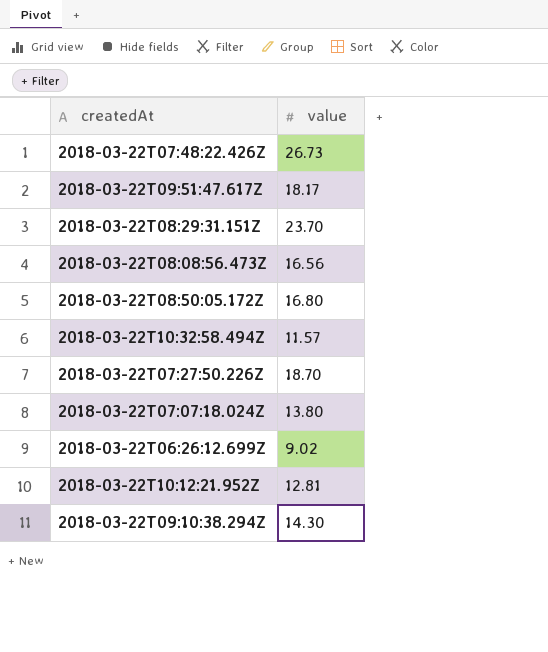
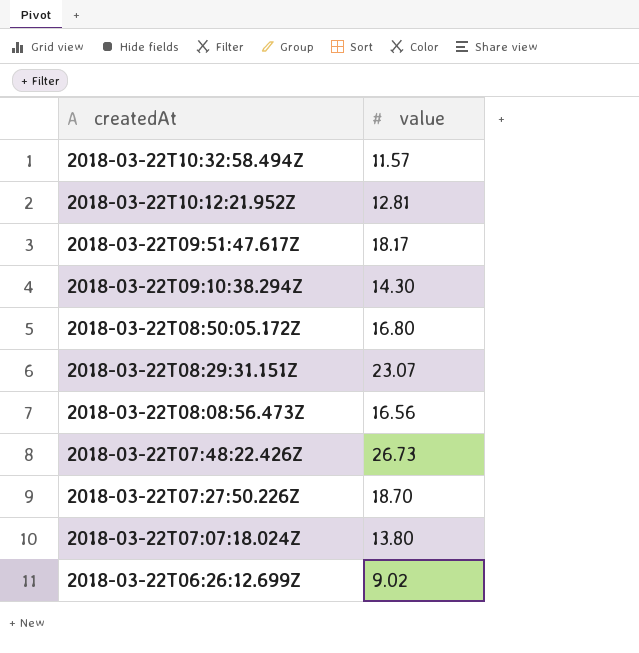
row order: none -> createdAt descending
2018-03-22T08:29:31.151Z | value: 23.70 -> 23.07

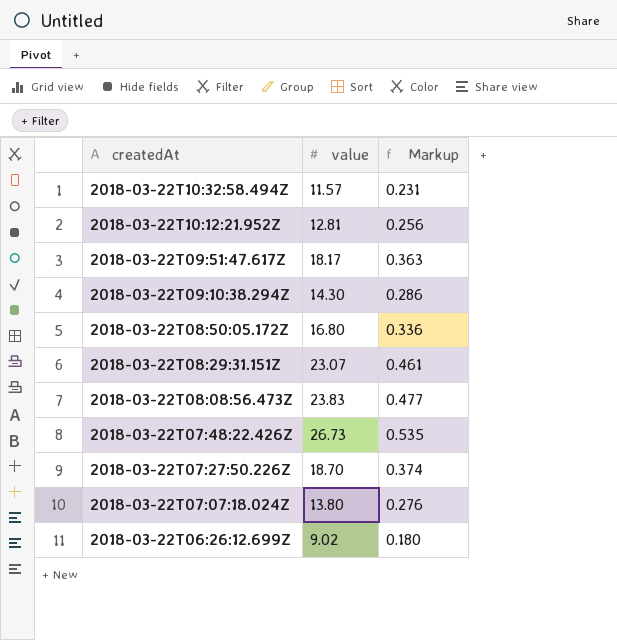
column Markup | formula: none -> [value] * 0.02
2018-03-22T08:08:56.473Z | value: 16.56 -> 23.83

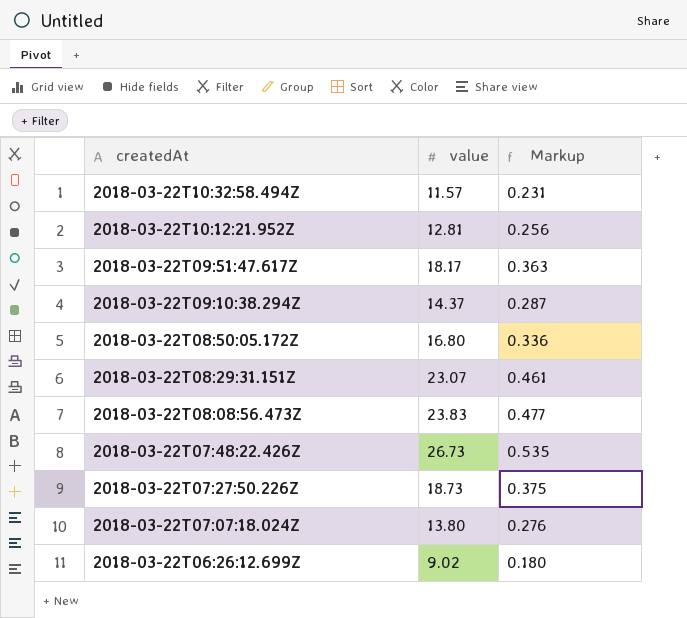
2018-03-22T09:10:38.294Z | value: 14.30 -> 14.37
2018-03-22T09:10:38.294Z | Markup: 0.286 -> 0.287
2018-03-22T07:27:50.226Z | value: 18.70 -> 18.73
2018-03-22T07:27:50.226Z | Markup: 0.374 -> 0.375

